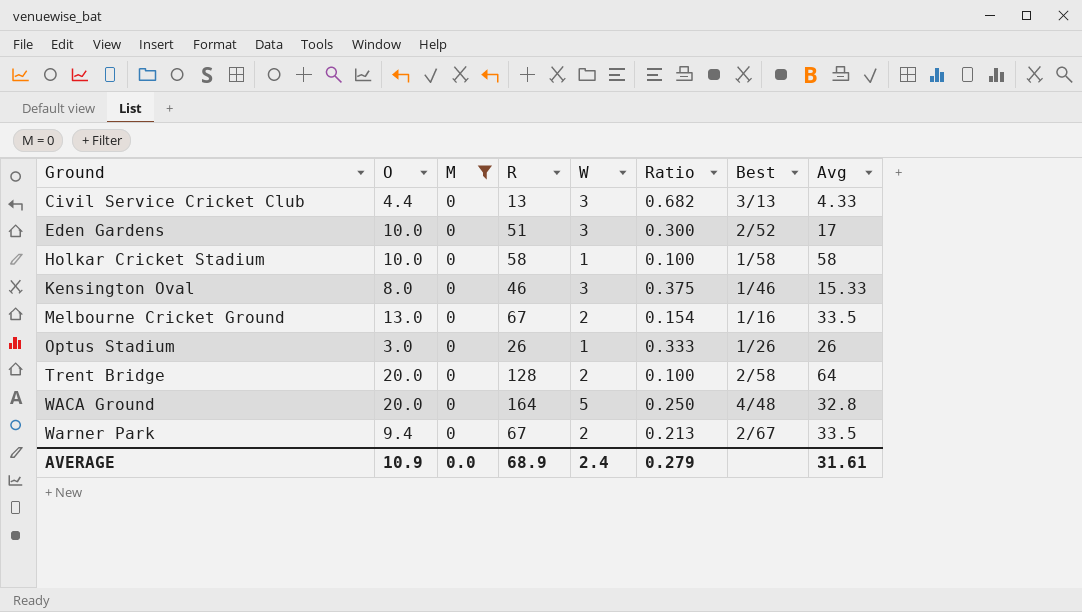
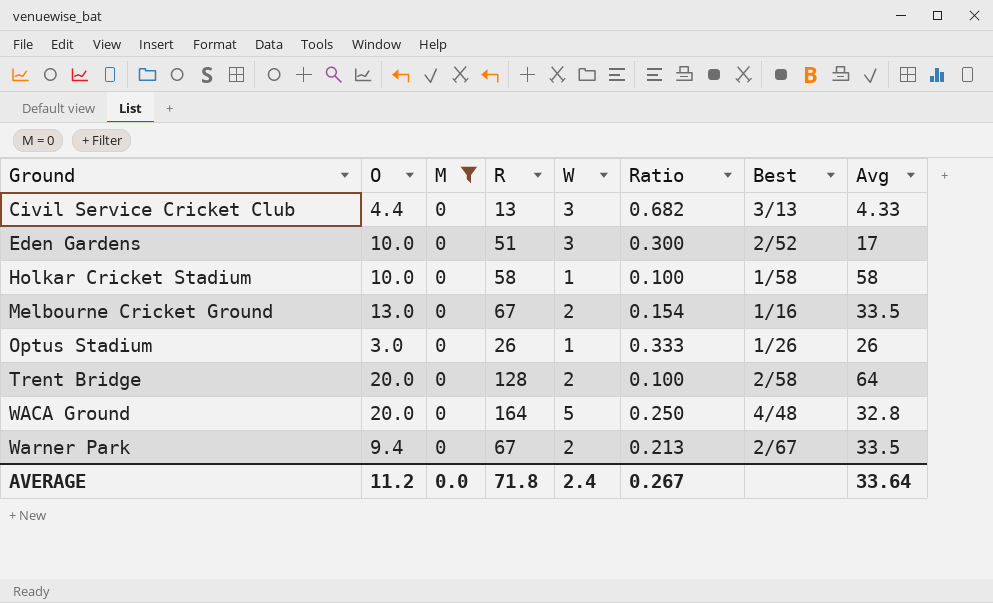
row Kensington Oval: 8.0 | 0 | 46 | 3 | 0.375 | 1/46 | 15.33 -> none
AVERAGE | O: 10.9 -> 11.2
AVERAGE | R: 68.9 -> 71.8
AVERAGE | Ratio: 0.279 -> 0.267
AVERAGE | Avg: 31.61 -> 33.64

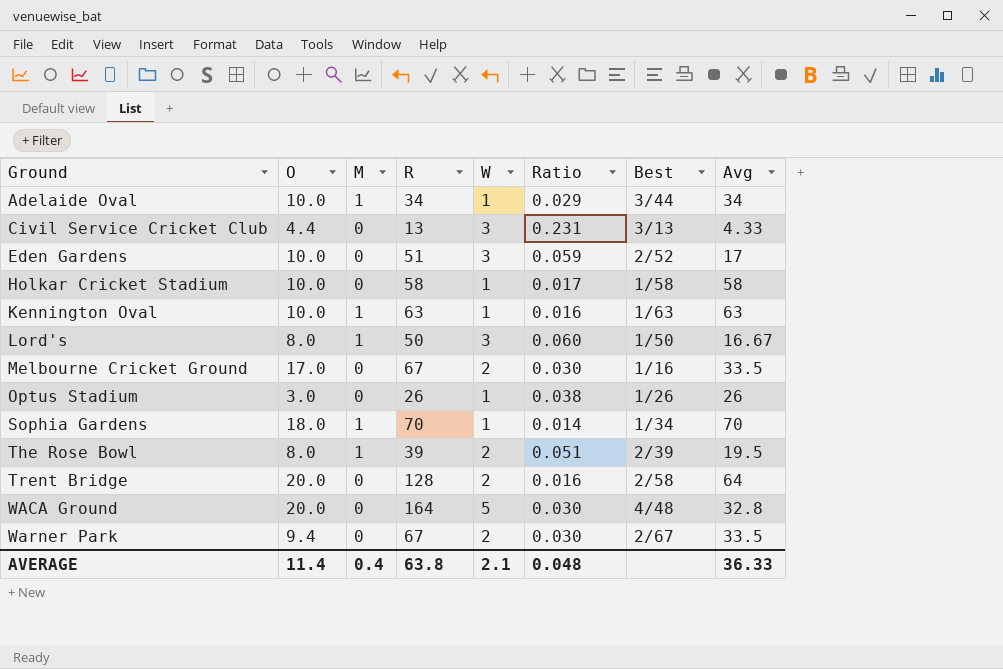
filter: M = 0 -> none
column Ratio | formula: [W] / [O] -> [W] / [R]
Melbourne Cricket Ground | O: 13.0 -> 17.0
AVERAGE | O: 11.2 -> 11.4
AVERAGE | M: 0.0 -> 0.4
AVERAGE | R: 71.8 -> 63.8
AVERAGE | W: 2.4 -> 2.1
AVERAGE | Ratio: 0.267 -> 0.048
AVERAGE | Avg: 33.64 -> 36.33

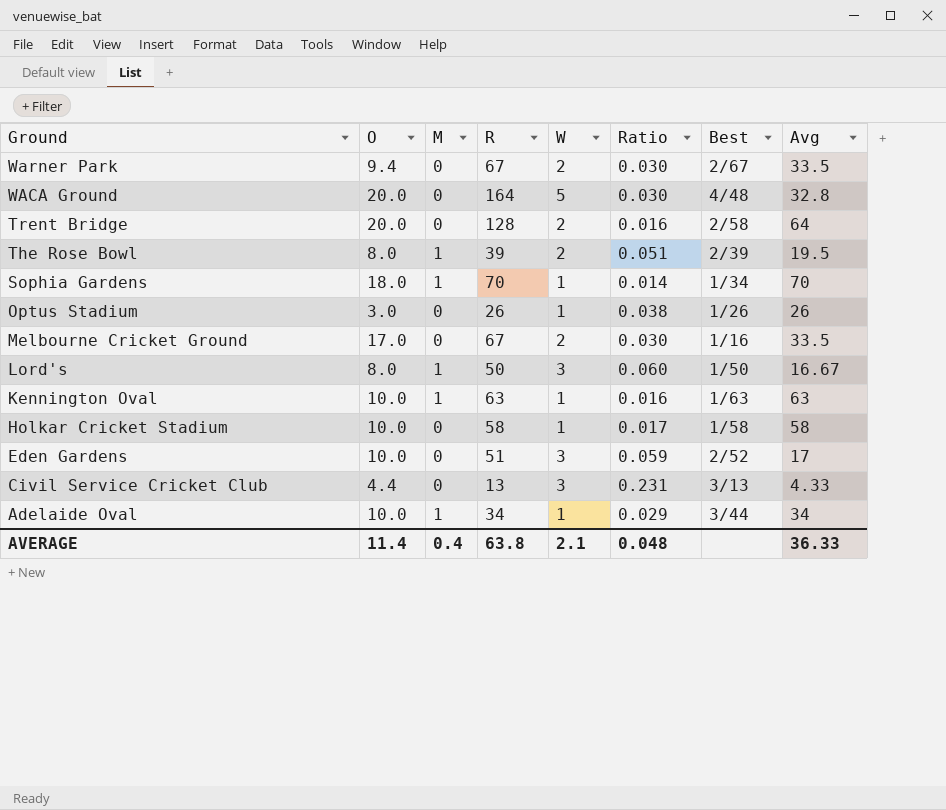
row order: Ground ascending -> Ground descending

